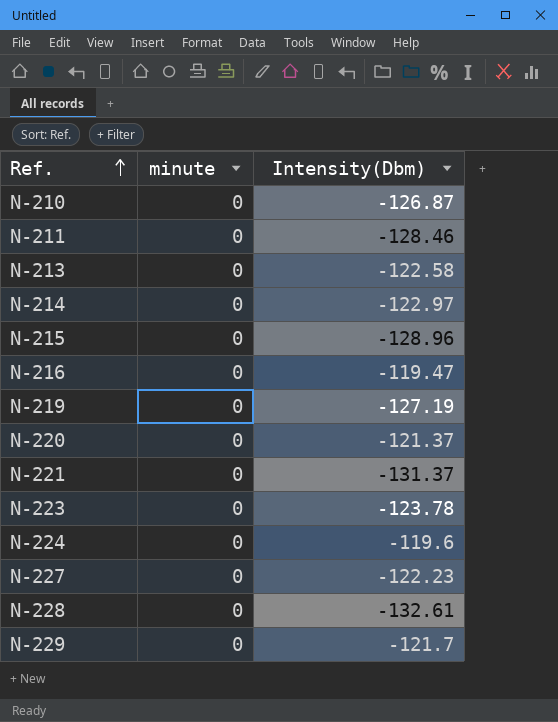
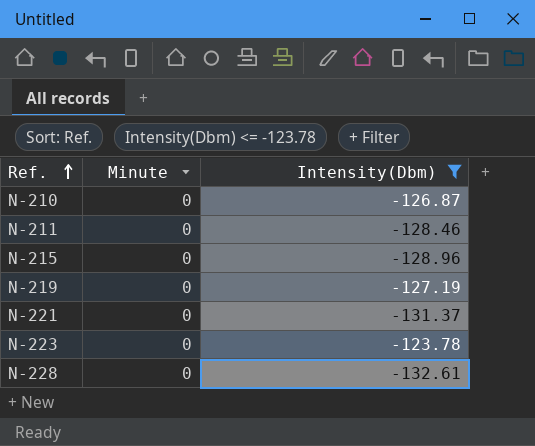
filter: none -> Intensity(Dbm) <= -123.78
column name: minute -> Minute

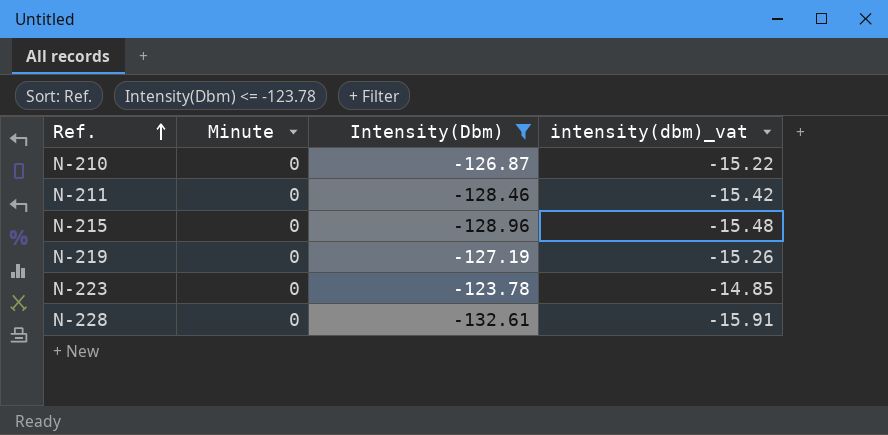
column intensity(dbm)_vat | formula: none -> [Intensity(Dbm)] * 0.12
row N-221: 0 | -131.37 -> none

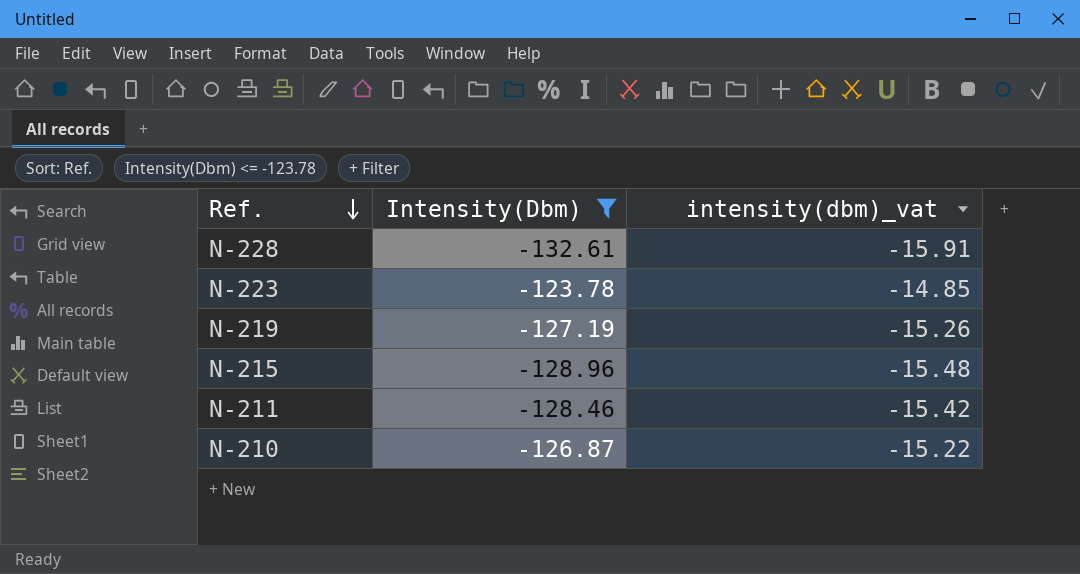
row order: Ref. ascending -> Ref. descending
column Minute | position: 2 -> none

